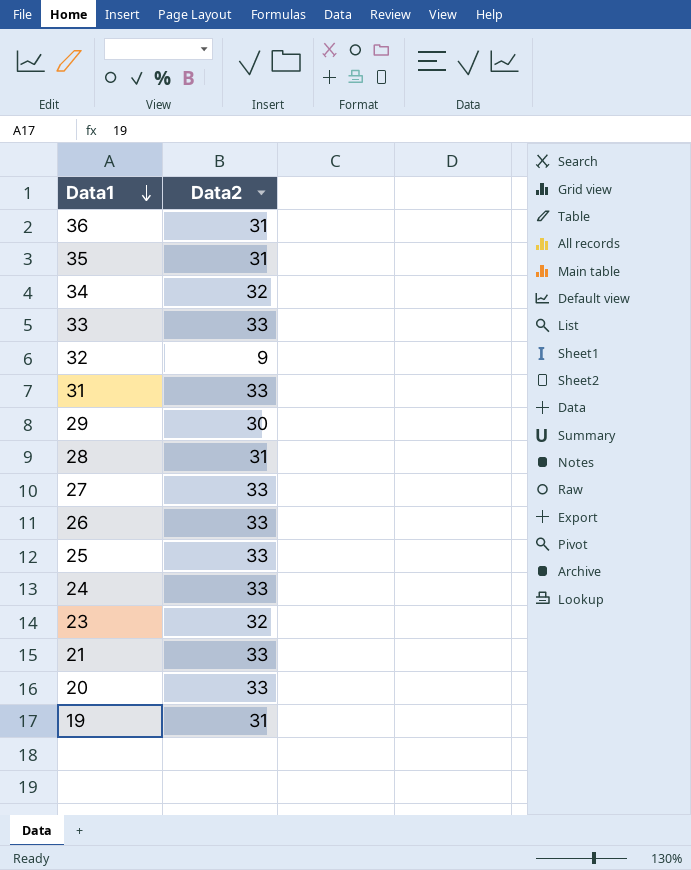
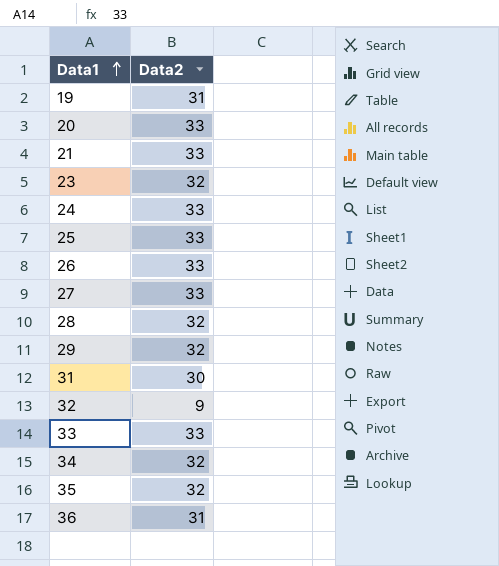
row order: Data1 descending -> Data1 ascending
28 | Data2: 31 -> 32
29 | Data2: 30 -> 32
31 | Data2: 33 -> 30
35 | Data2: 31 -> 32

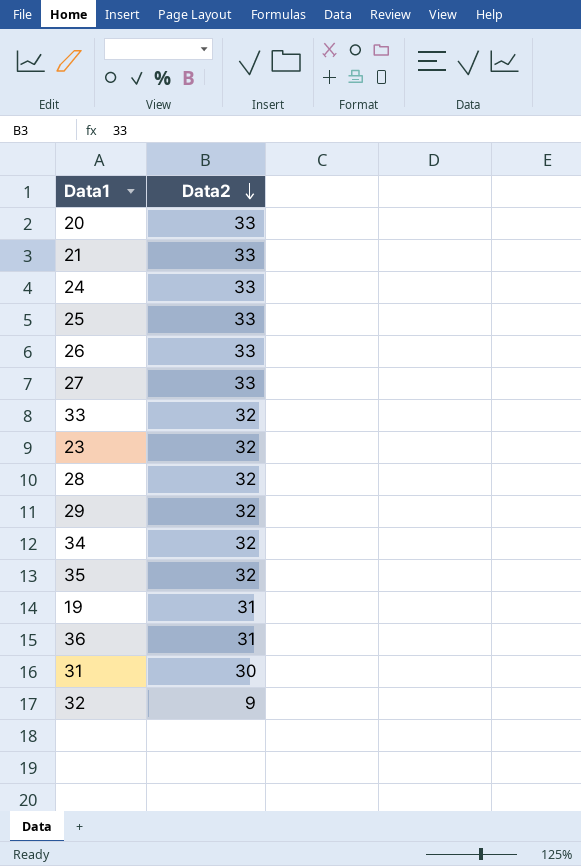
row order: Data1 ascending -> Data2 descending
33 | Data2: 33 -> 32

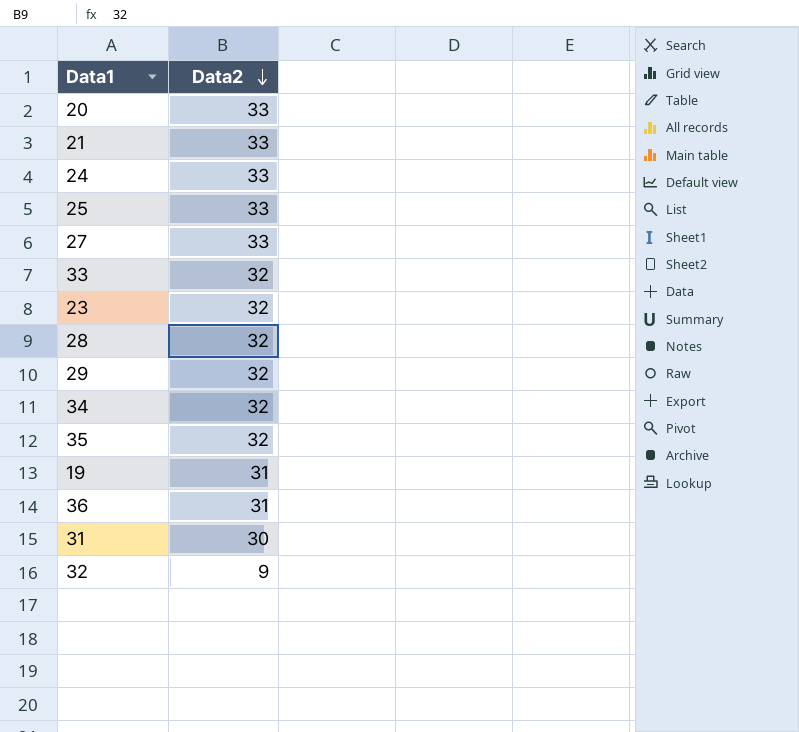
row 26: 33 -> none

